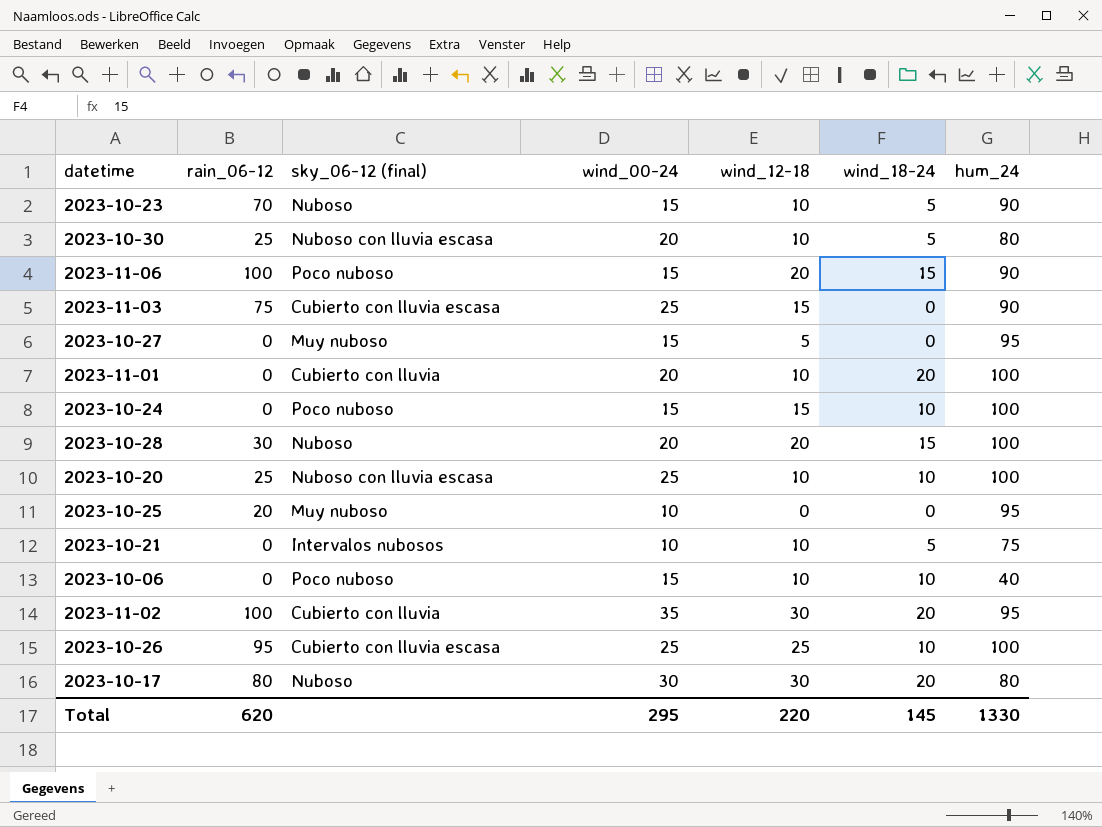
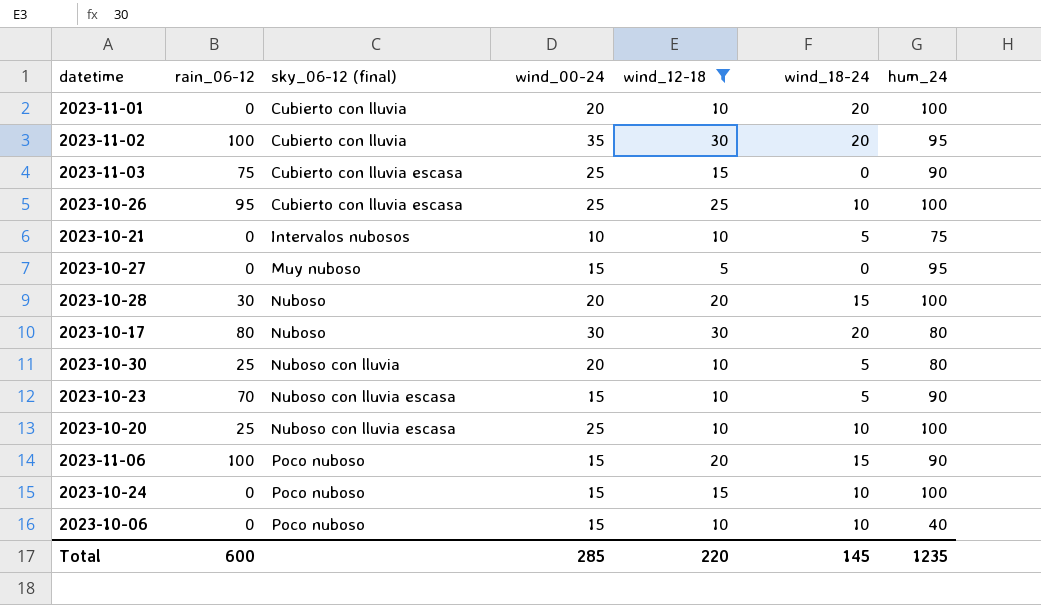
filter: none -> wind_12-18 != 0
row order: none -> sky_06-12 (final) ascending
2023-10-30 | sky_06-12 (final): Nuboso con lluvia escasa -> Nuboso con lluvia
2023-10-23 | sky_06-12 (final): Nuboso -> Nuboso con lluvia escasa
Total | rain_06-12: 620 -> 600
Total | wind_00-24: 295 -> 285
Total | hum_24: 1330 -> 1235

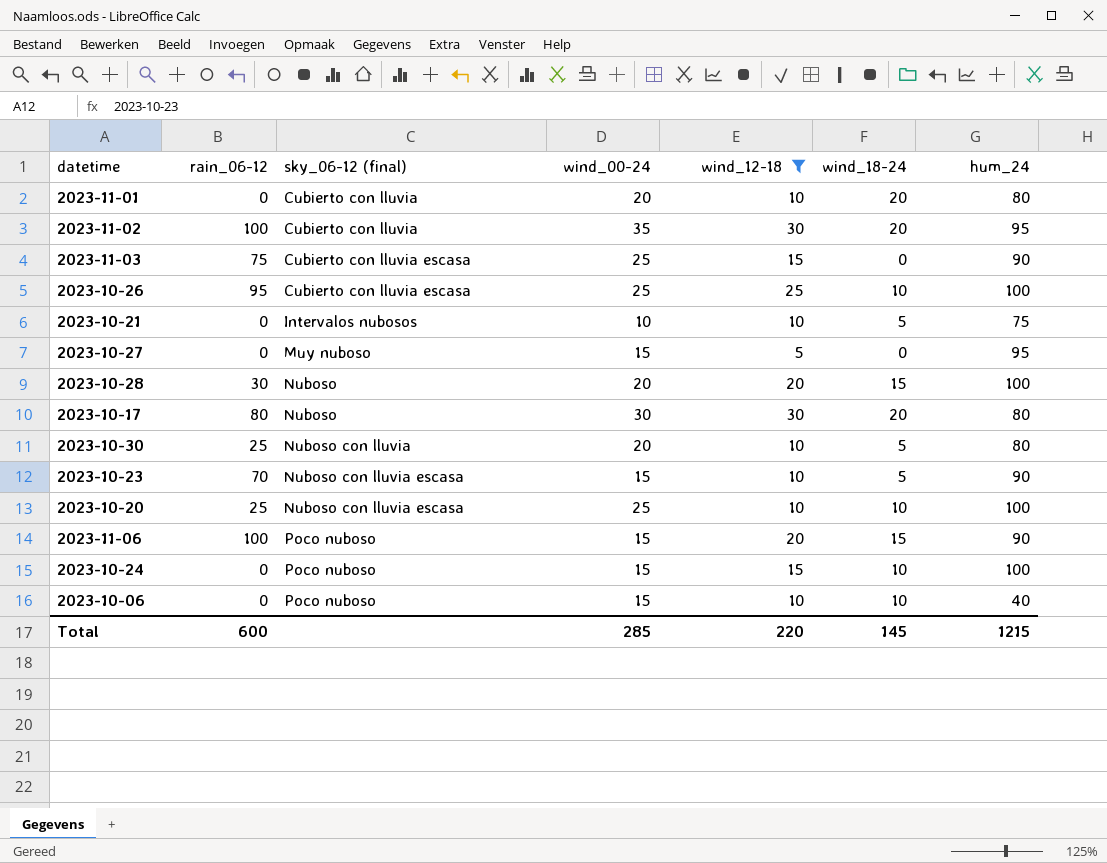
2023-11-01 | hum_24: 100 -> 80
Total | hum_24: 1235 -> 1215

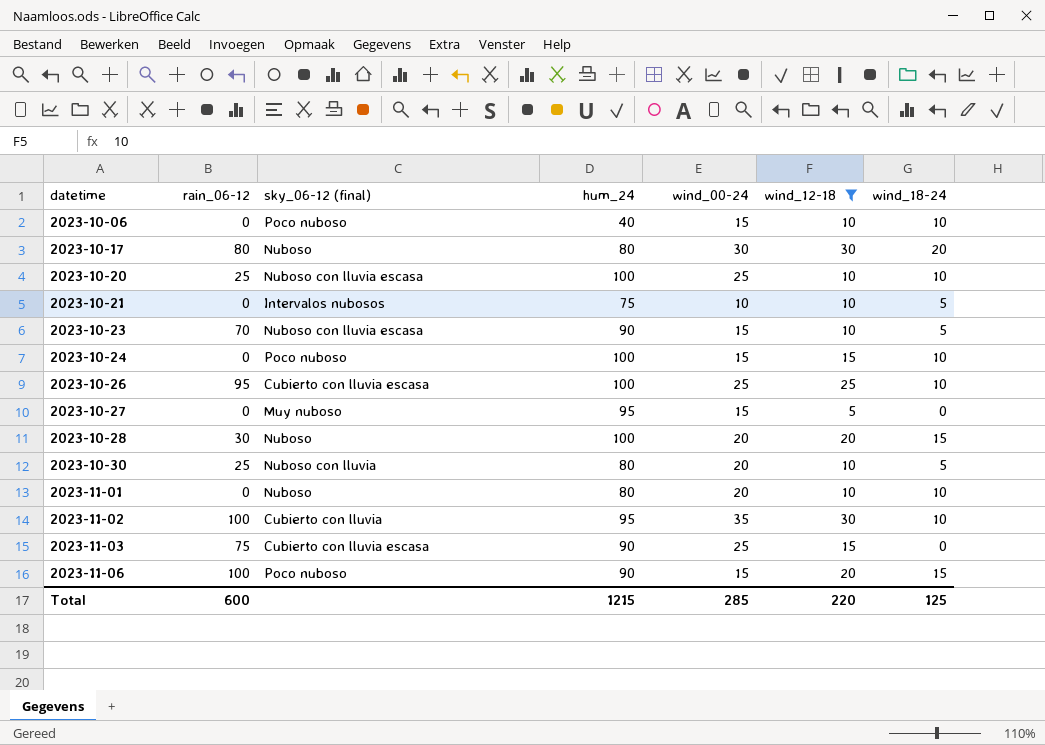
row order: sky_06-12 (final) ascending -> datetime ascending
column hum_24 | position: 7 -> 4
2023-11-01 | sky_06-12 (final): Cubierto con lluvia -> Nuboso
2023-11-01 | wind_18-24: 20 -> 10
2023-11-02 | wind_18-24: 20 -> 10
Total | wind_18-24: 145 -> 125

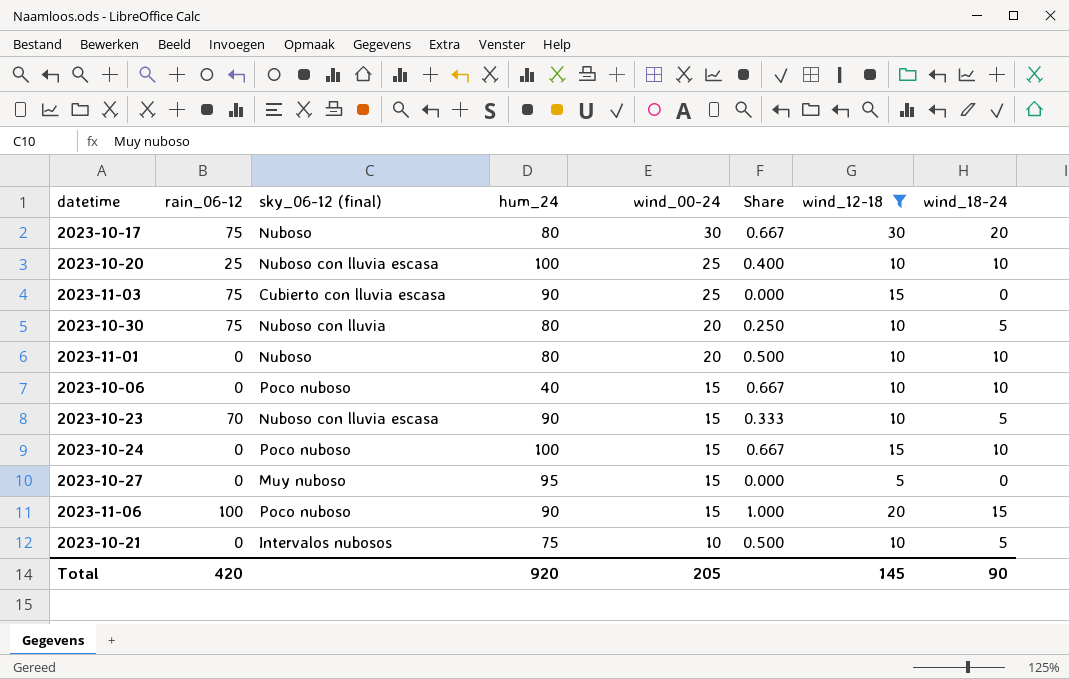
row order: datetime ascending -> wind_00-24 descending
column Share | formula: none -> [wind_18-24] / [wind_00-24]
row 2023-10-26: 95 | Cubierto con lluvia escasa | 100 | 25 | 25 | 10 -> none
row 2023-10-28: 30 | Nuboso | 100 | 20 | 20 | 15 -> none
row 2023-11-02: 100 | Cubierto con lluvia | 95 | 35 | 30 | 10 -> none
2023-10-17 | rain_06-12: 80 -> 75
2023-10-30 | rain_06-12: 25 -> 75
Total | rain_06-12: 600 -> 420
Total | hum_24: 1215 -> 920
Total | wind_00-24: 285 -> 205
Total | wind_12-18: 220 -> 145
Total | wind_18-24: 125 -> 90

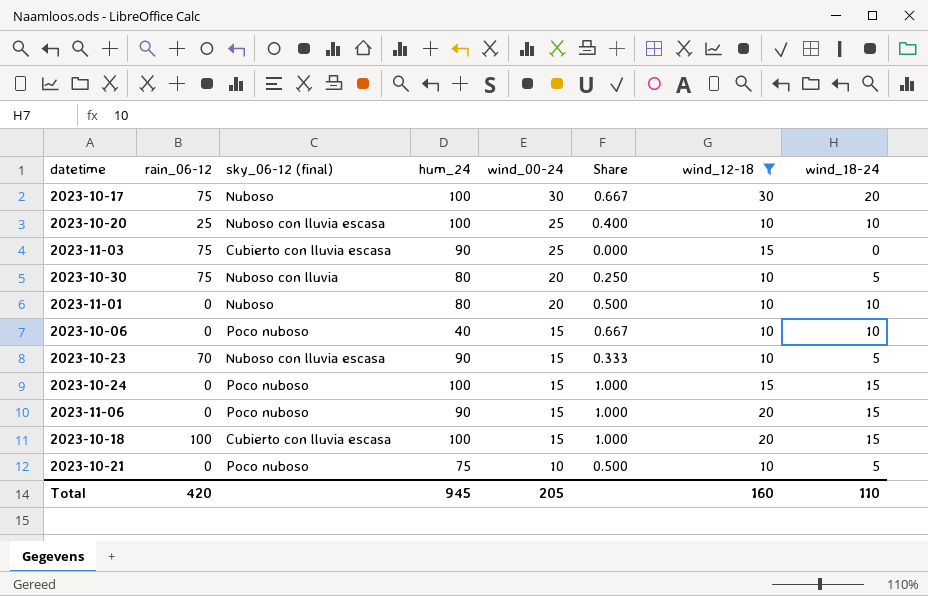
row 2023-10-27: 0 | Muy nuboso | 95 | 15 | 0.000 | 5 | 0 -> none
2023-10-17 | hum_24: 80 -> 100
2023-10-24 | Share: 0.667 -> 1.000
2023-10-24 | wind_18-24: 10 -> 15
2023-11-06 | rain_06-12: 100 -> 0
row 2023-10-18: none -> 100 | Cubierto con lluvia escasa | 100 | 15 | 1.000 | 20 | 15
2023-10-21 | sky_06-12 (final): Intervalos nubosos -> Poco nuboso
Total | hum_24: 920 -> 945
Total | wind_12-18: 145 -> 160
Total | wind_18-24: 90 -> 110

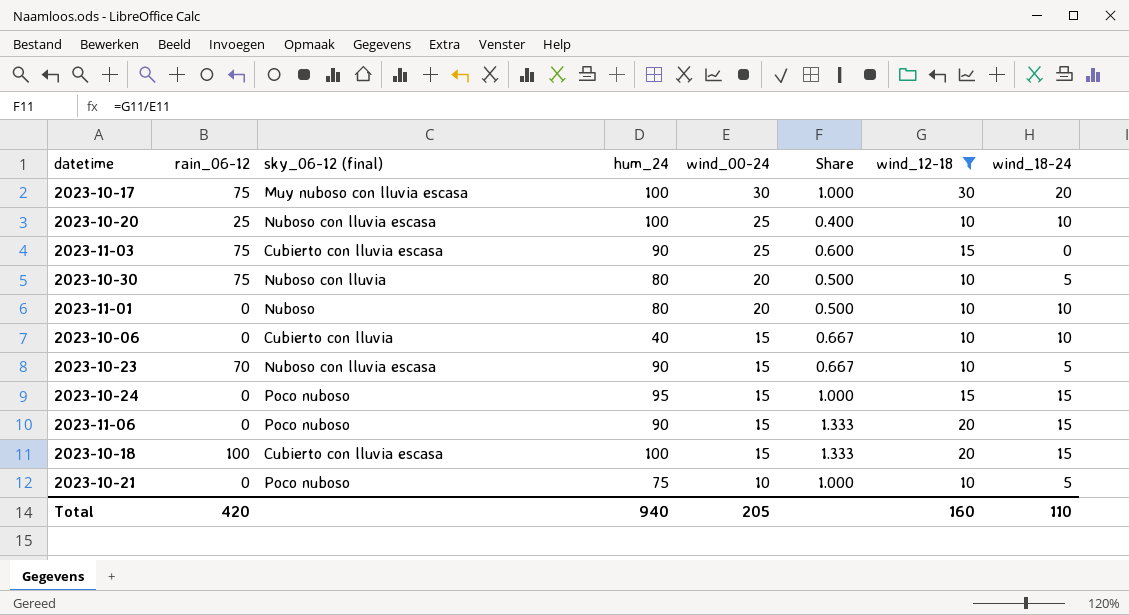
column Share | formula: [wind_18-24] / [wind_00-24] -> [wind_12-18] / [wind_00-24]
2023-10-17 | sky_06-12 (final): Nuboso -> Muy nuboso con lluvia escasa
2023-10-06 | sky_06-12 (final): Poco nuboso -> Cubierto con lluvia
2023-10-24 | hum_24: 100 -> 95
Total | hum_24: 945 -> 940

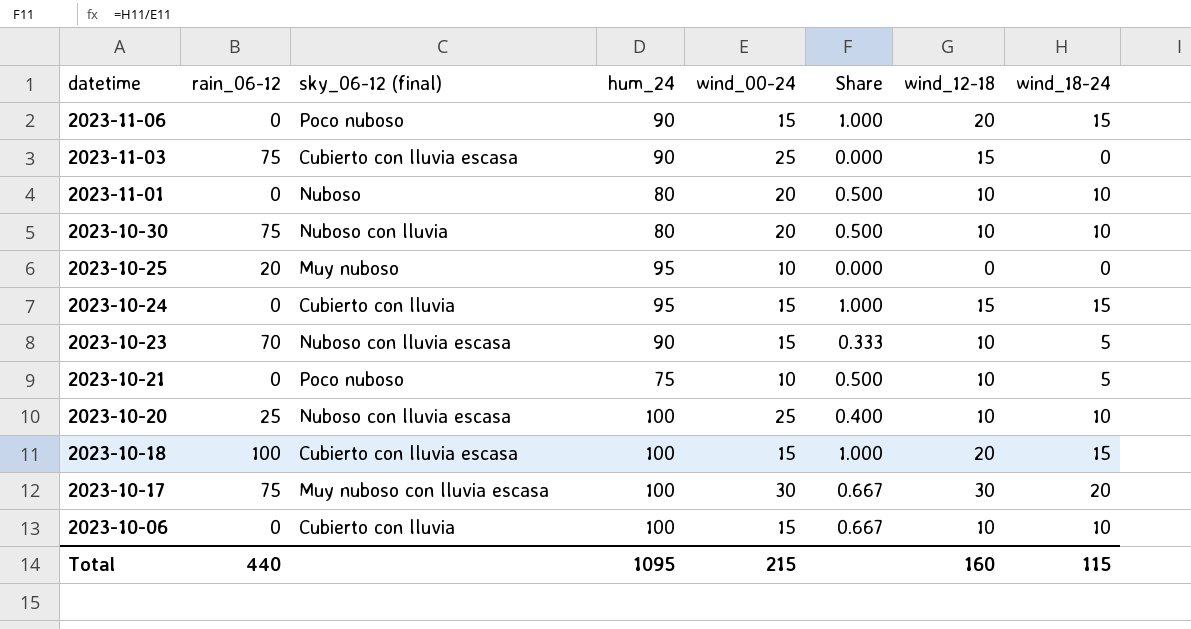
filter: wind_12-18 != 0 -> none
row order: wind_00-24 descending -> datetime descending
column Share | formula: [wind_12-18] / [wind_00-24] -> [wind_18-24] / [wind_00-24]
2023-10-30 | wind_18-24: 5 -> 10
2023-10-24 | sky_06-12 (final): Poco nuboso -> Cubierto con lluvia
2023-10-06 | hum_24: 40 -> 100
Total | rain_06-12: 420 -> 440
Total | hum_24: 940 -> 1095
Total | wind_00-24: 205 -> 215
Total | wind_18-24: 110 -> 115

